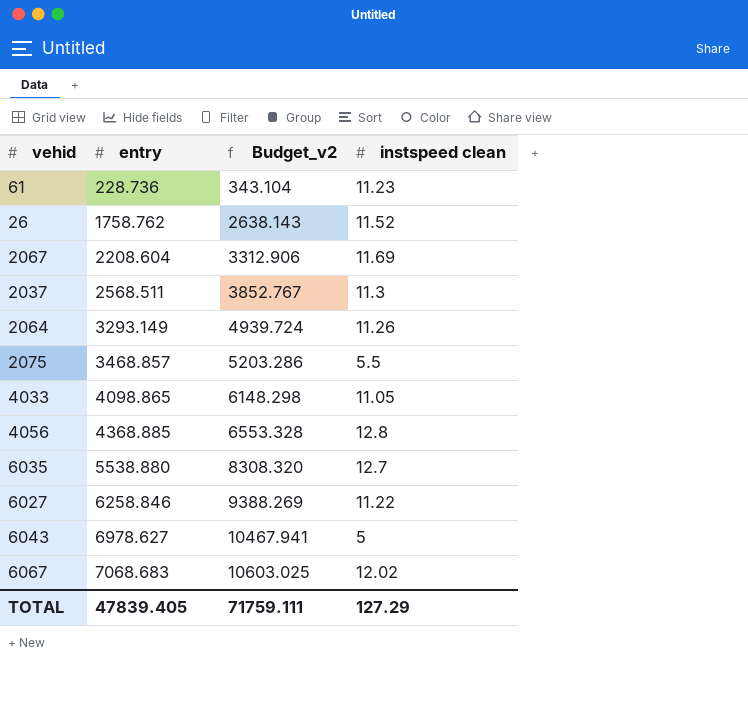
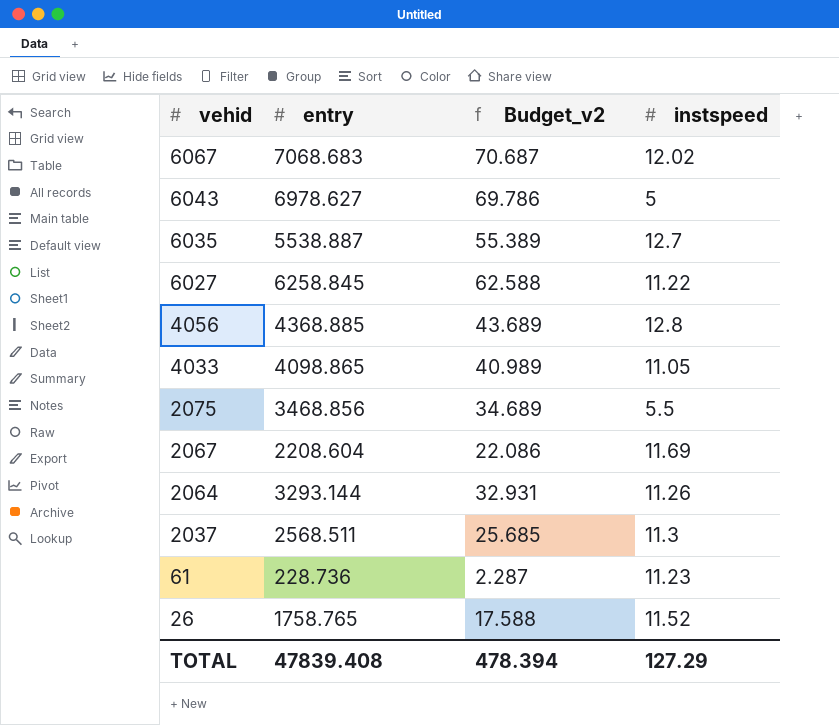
row order: entry ascending -> vehid descending
column Budget_v2 | formula: [entry] * 1.5 -> [entry] * 0.01
column name: instspeed clean -> instspeed
6035 | entry: 5538.880 -> 5538.887
6027 | entry: 6258.846 -> 6258.845
2075 | entry: 3468.857 -> 3468.856
2064 | entry: 3293.149 -> 3293.144
26 | entry: 1758.762 -> 1758.765
TOTAL | entry: 47839.405 -> 47839.408
TOTAL | Budget_v2: 71759.111 -> 478.394

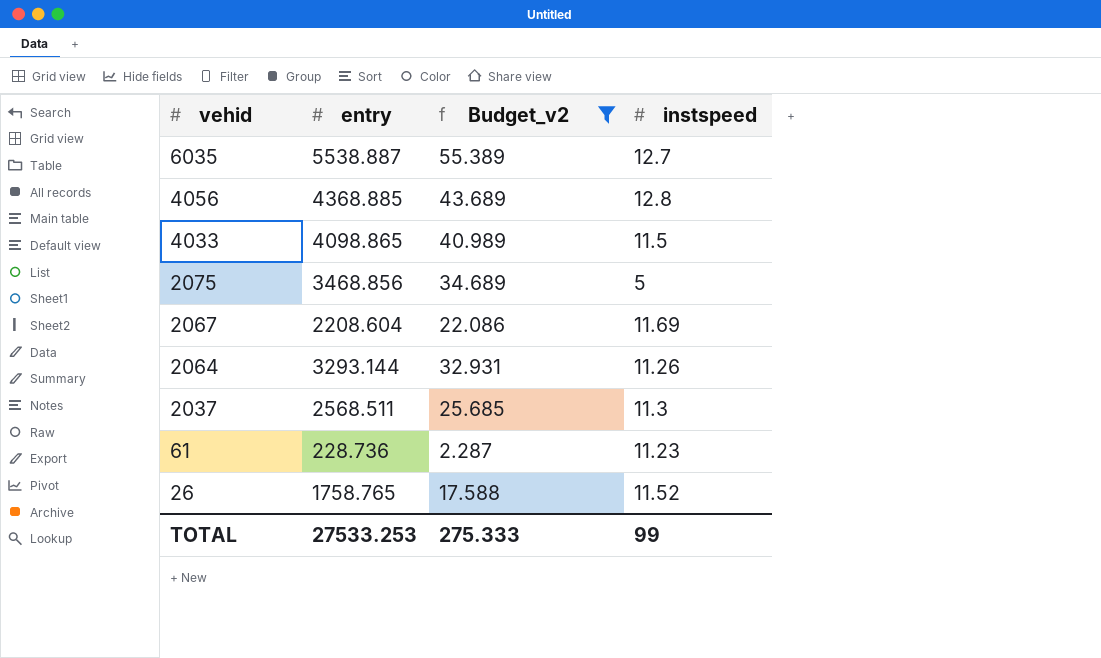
filter: none -> Budget_v2 <= 55.389
4033 | instspeed: 11.05 -> 11.5
2075 | instspeed: 5.5 -> 5
TOTAL | entry: 47839.408 -> 27533.253
TOTAL | Budget_v2: 478.394 -> 275.333
TOTAL | instspeed: 127.29 -> 99

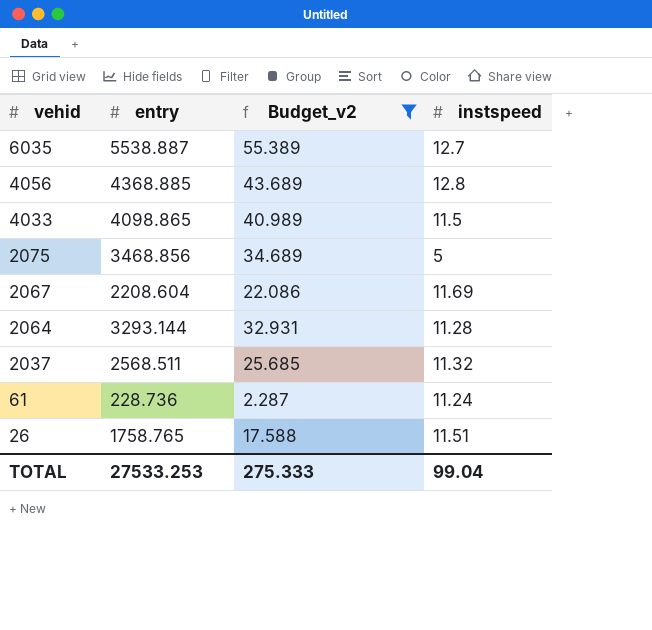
2064 | instspeed: 11.26 -> 11.28
2037 | instspeed: 11.3 -> 11.32
61 | instspeed: 11.23 -> 11.24
26 | instspeed: 11.52 -> 11.51
TOTAL | instspeed: 99 -> 99.04

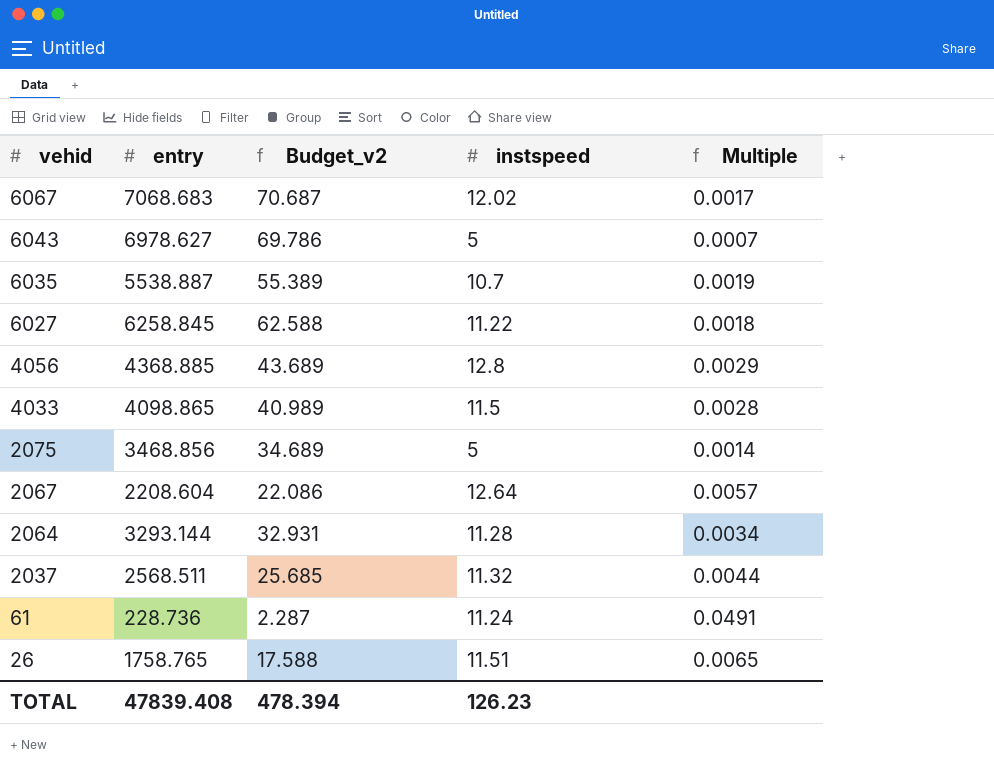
filter: Budget_v2 <= 55.389 -> none
column Multiple | formula: none -> [instspeed] / [entry]
6035 | instspeed: 12.7 -> 10.7
2067 | instspeed: 11.69 -> 12.64
TOTAL | entry: 27533.253 -> 47839.408
TOTAL | Budget_v2: 275.333 -> 478.394
TOTAL | instspeed: 99.04 -> 126.23

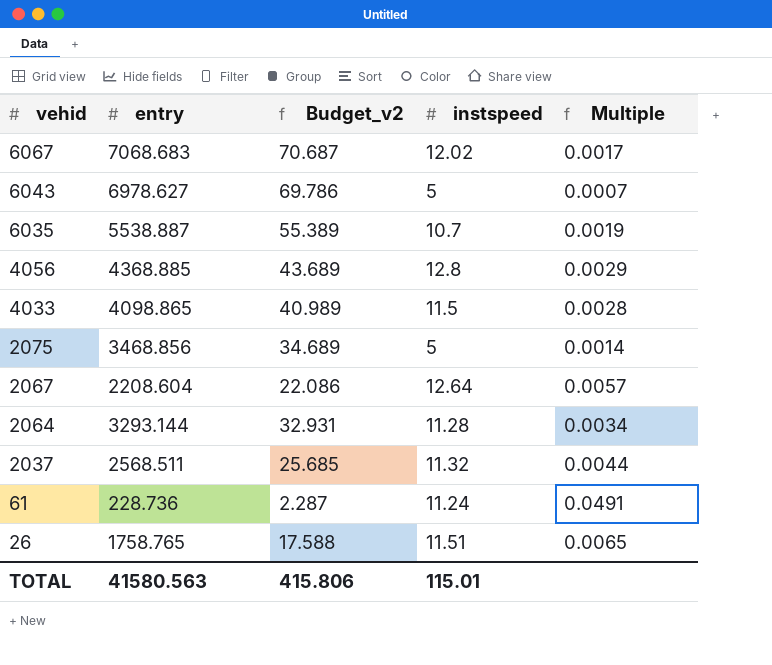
row 6027: 6258.845 | 62.588 | 11.22 | 0.0018 -> none
TOTAL | entry: 47839.408 -> 41580.563
TOTAL | Budget_v2: 478.394 -> 415.806
TOTAL | instspeed: 126.23 -> 115.01

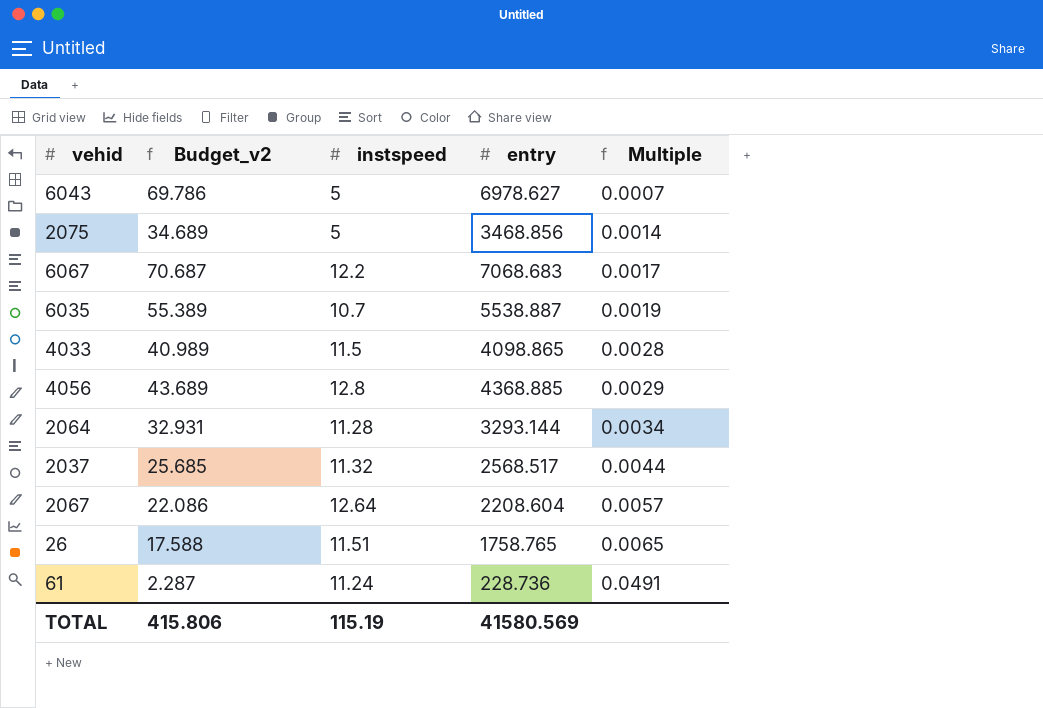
row order: vehid descending -> Multiple ascending
column entry | position: 2 -> 4
6067 | instspeed: 12.02 -> 12.2
2037 | entry: 2568.511 -> 2568.517
TOTAL | instspeed: 115.01 -> 115.19
TOTAL | entry: 41580.563 -> 41580.569

